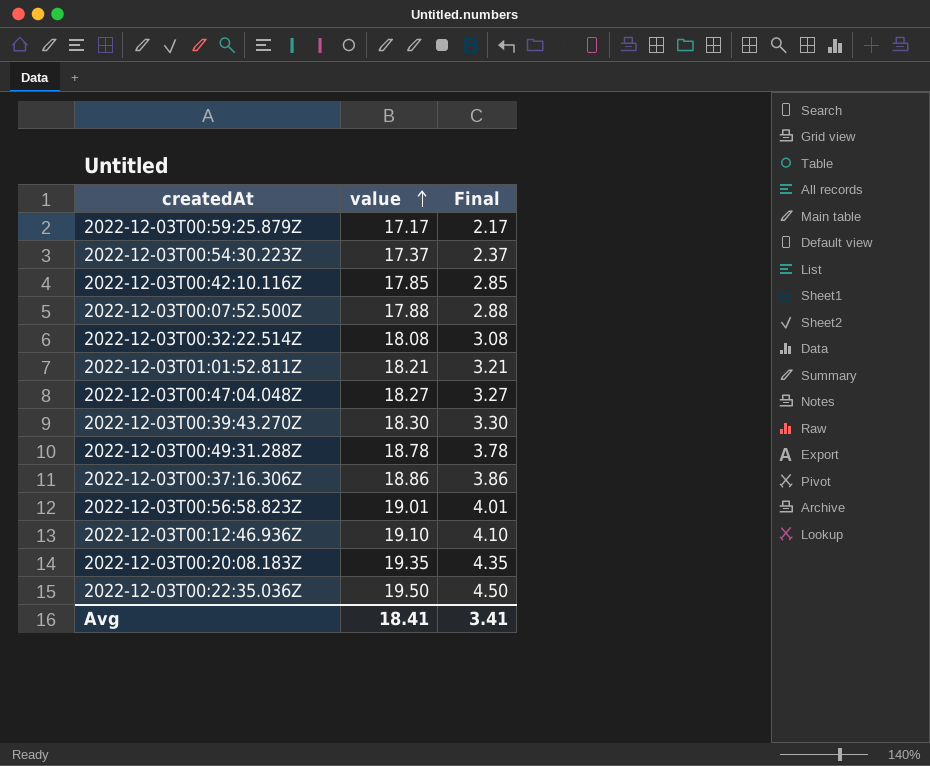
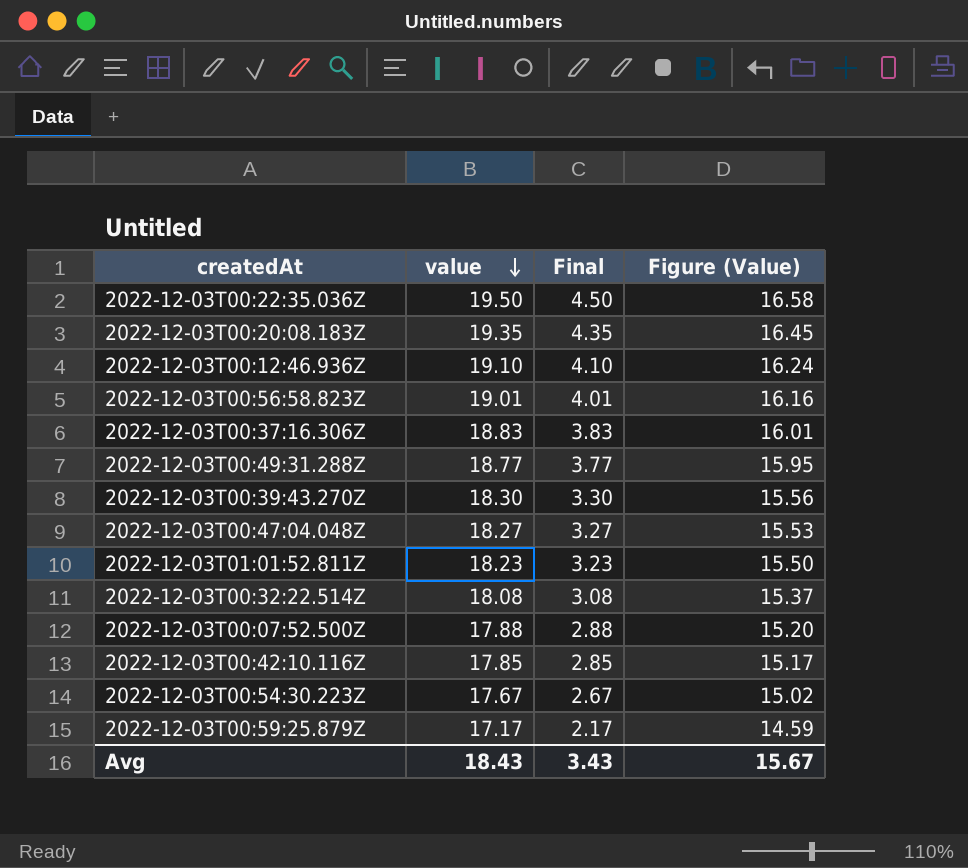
row order: value ascending -> value descending
column Figure (Value) | formula: none -> [value] * 0.85
2022-12-03T00:37:16.306Z | value: 18.86 -> 18.83
2022-12-03T00:37:16.306Z | Final: 3.86 -> 3.83
2022-12-03T00:49:31.288Z | value: 18.78 -> 18.77
2022-12-03T00:49:31.288Z | Final: 3.78 -> 3.77
2022-12-03T01:01:52.811Z | value: 18.21 -> 18.23
2022-12-03T01:01:52.811Z | Final: 3.21 -> 3.23
2022-12-03T00:54:30.223Z | value: 17.37 -> 17.67
2022-12-03T00:54:30.223Z | Final: 2.37 -> 2.67
Avg | value: 18.41 -> 18.43
Avg | Final: 3.41 -> 3.43

